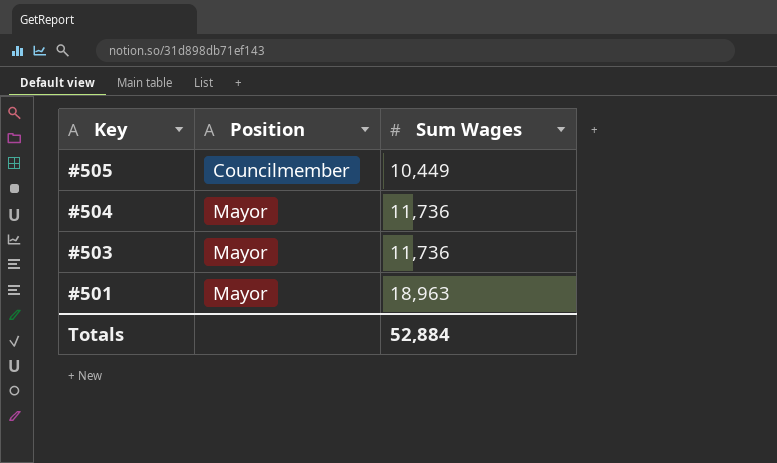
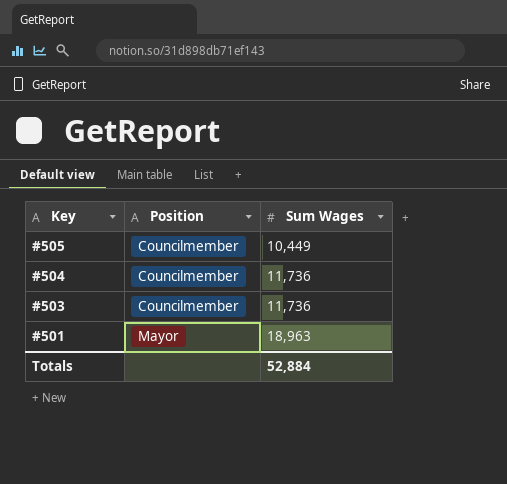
#504 | Position: Mayor -> Councilmember
#503 | Position: Mayor -> Councilmember

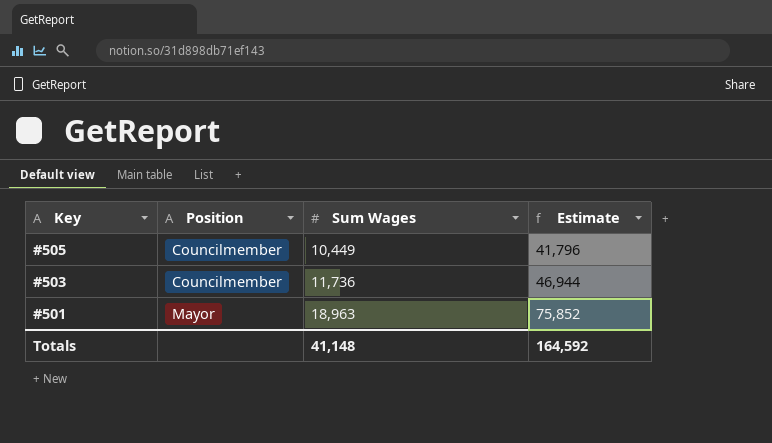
column Estimate | formula: none -> [Sum Wages] * 4
row #504: Councilmember | 11,736 -> none
Totals | Sum Wages: 52,884 -> 41,148

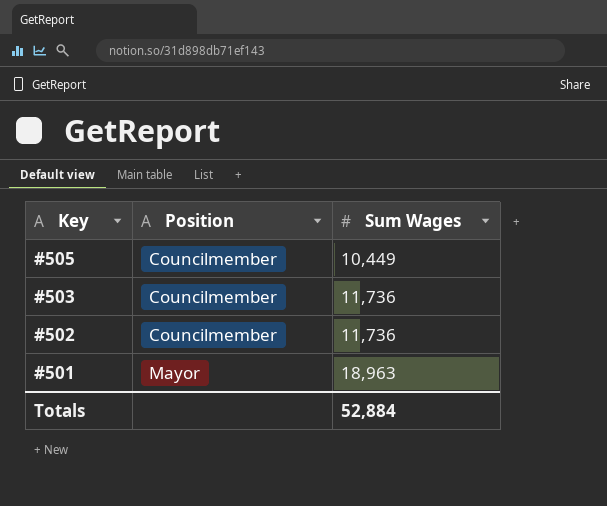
column Estimate | formula: [Sum Wages] * 4 -> none
row #502: none -> Councilmember | 11,736
Totals | Sum Wages: 41,148 -> 52,884

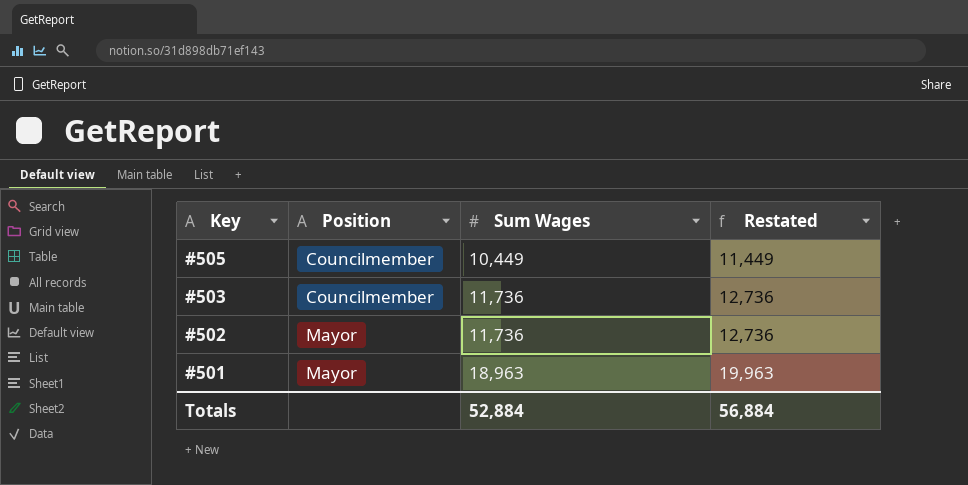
column Restated | formula: none -> [Sum Wages] + 1000
#502 | Position: Councilmember -> Mayor

